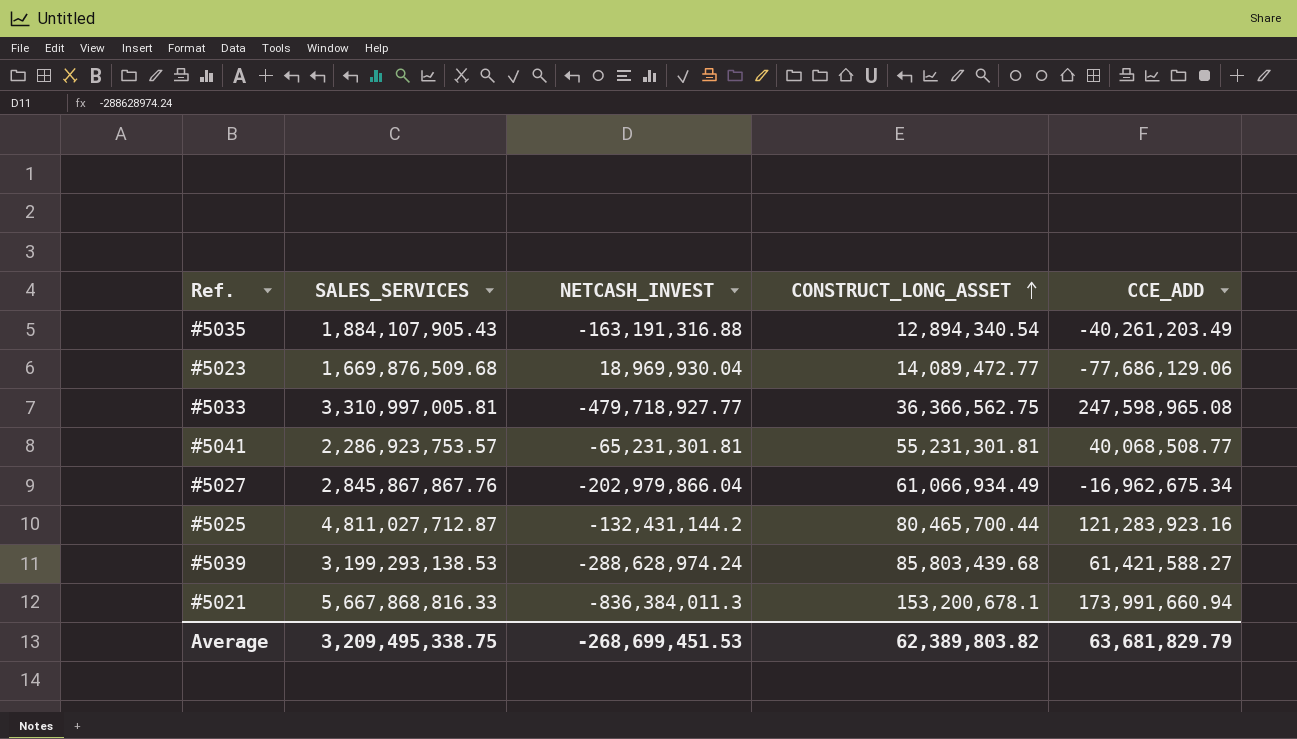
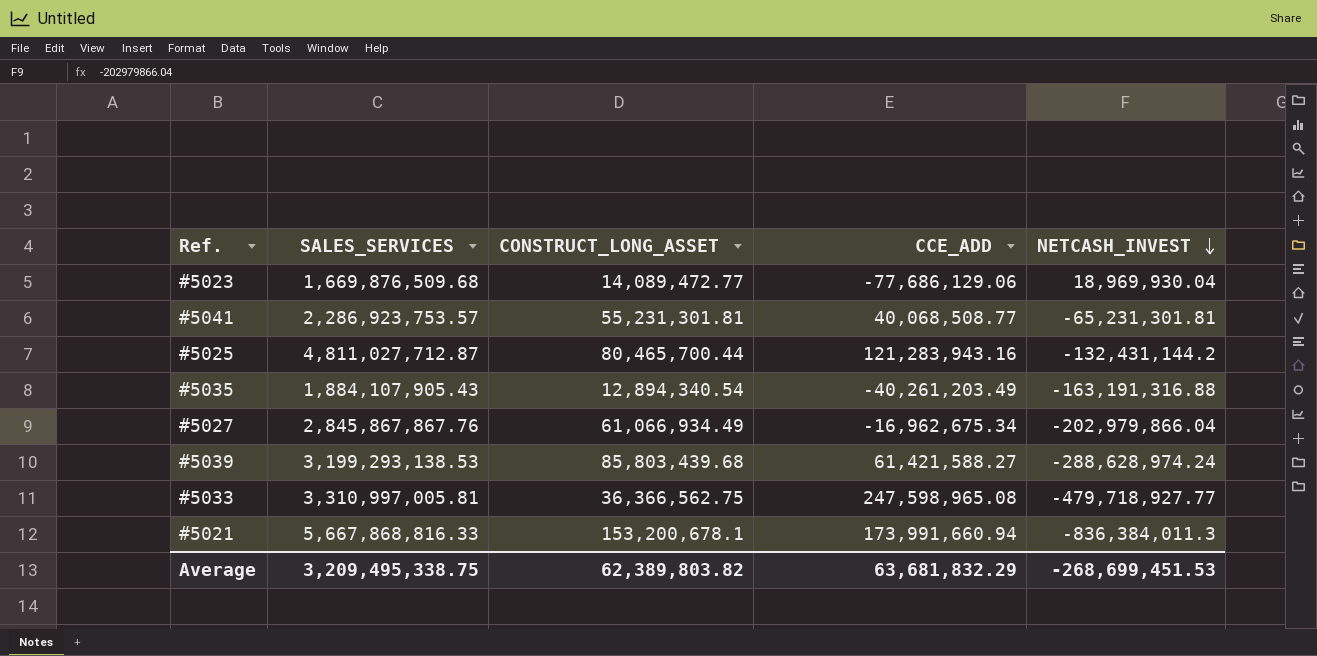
row order: CONSTRUCT_LONG_ASSET ascending -> NETCASH_INVEST descending
column NETCASH_INVEST | position: 3 -> 5
#5025 | CCE_ADD: 121,283,923.16 -> 121,283,943.16
Average | CCE_ADD: 63,681,829.79 -> 63,681,832.29

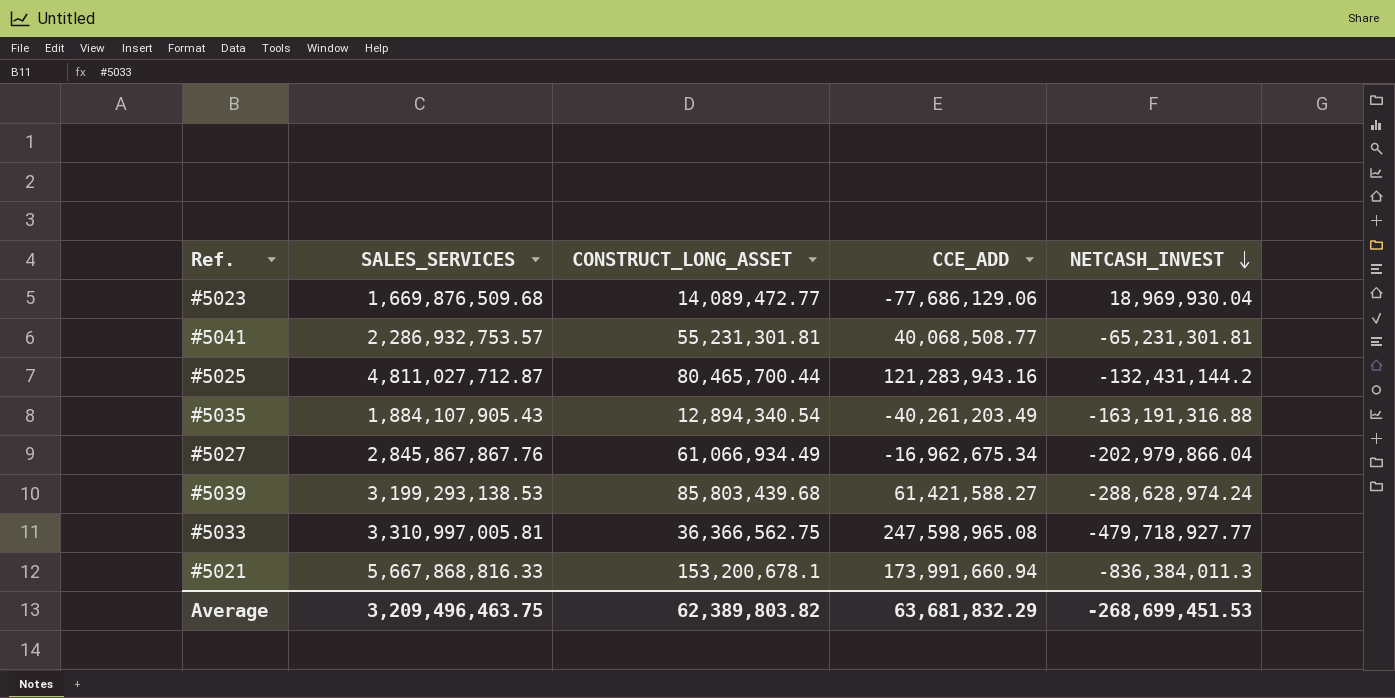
#5041 | SALES_SERVICES: 2,286,923,753.57 -> 2,286,932,753.57
Average | SALES_SERVICES: 3,209,495,338.75 -> 3,209,496,463.75

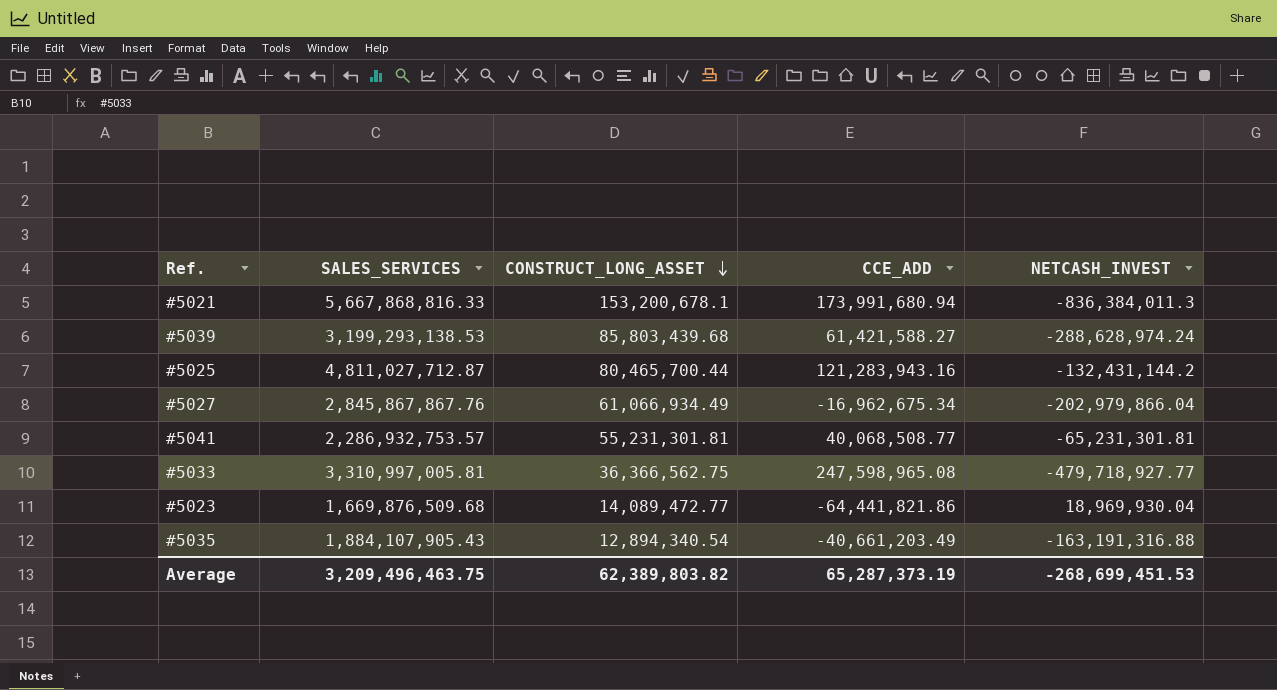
row order: NETCASH_INVEST descending -> CONSTRUCT_LONG_ASSET descending
#5021 | CCE_ADD: 173,991,660.94 -> 173,991,680.94
#5023 | CCE_ADD: -77,686,129.06 -> -64,441,821.86
#5035 | CCE_ADD: -40,261,203.49 -> -40,661,203.49
Average | CCE_ADD: 63,681,832.29 -> 65,287,373.19

